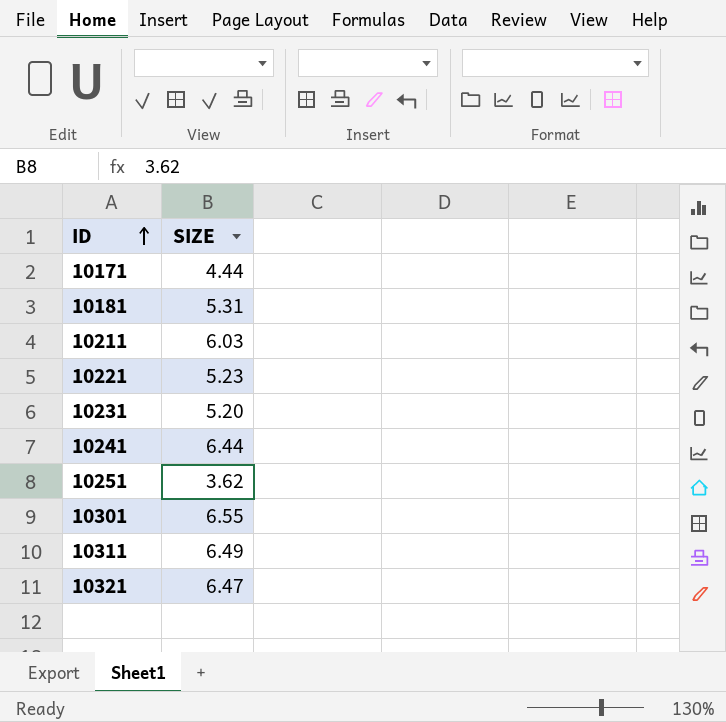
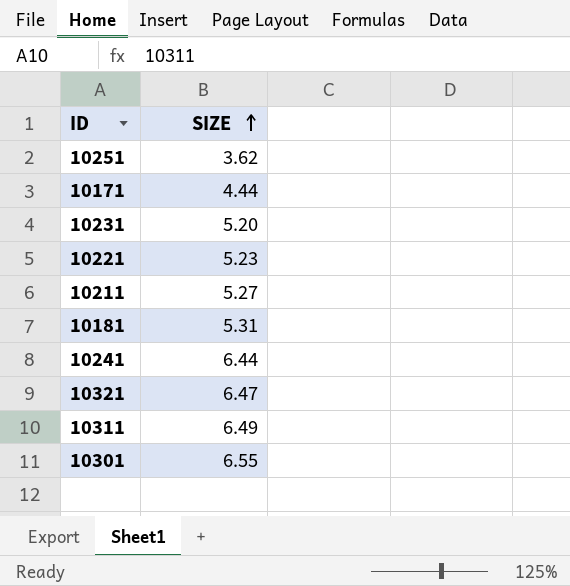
row order: ID ascending -> SIZE ascending
10211 | SIZE: 6.03 -> 5.27

